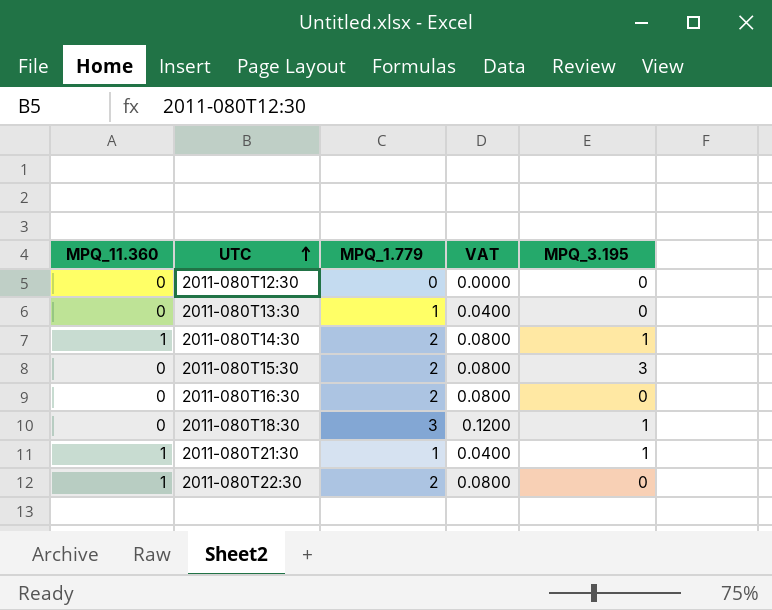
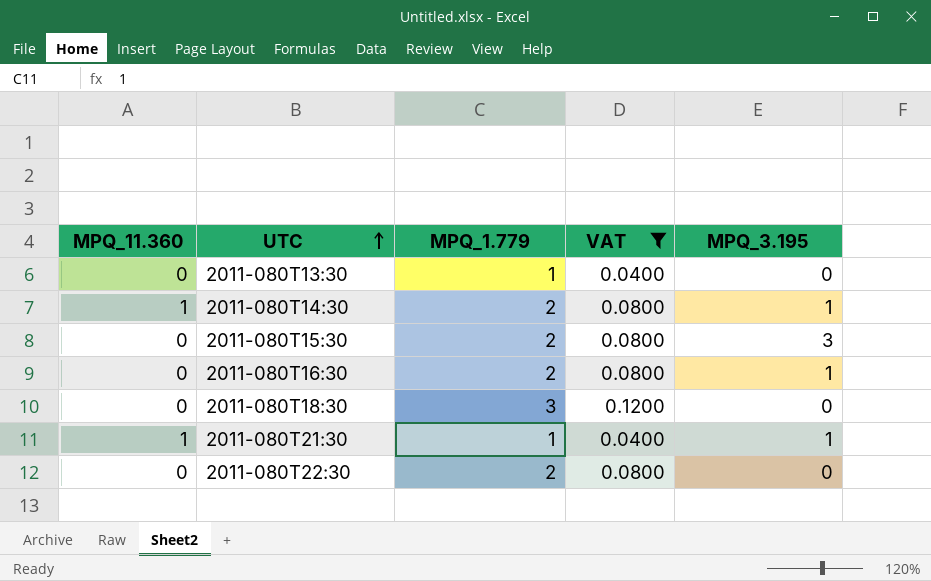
filter: none -> VAT != 0.0000
2011-080T16:30 | MPQ_3.195: 0 -> 1
2011-080T18:30 | MPQ_3.195: 1 -> 0
2011-080T22:30 | MPQ_11.360: 1 -> 0

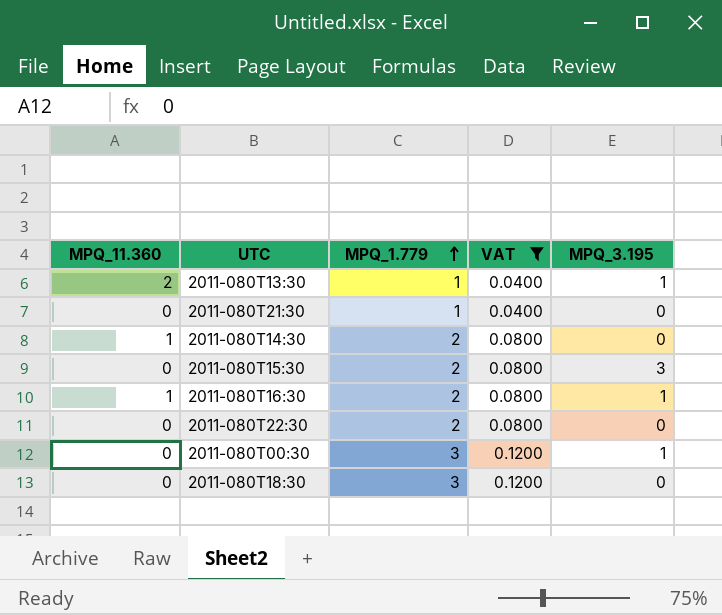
row order: UTC ascending -> MPQ_1.779 ascending
2011-080T13:30 | MPQ_11.360: 0 -> 2
2011-080T13:30 | MPQ_3.195: 0 -> 1
2011-080T21:30 | MPQ_11.360: 1 -> 0
2011-080T21:30 | MPQ_3.195: 1 -> 0
2011-080T14:30 | MPQ_3.195: 1 -> 0
2011-080T16:30 | MPQ_11.360: 0 -> 1
row 2011-080T00:30: none -> 0 | 3 | 0.1200 | 1

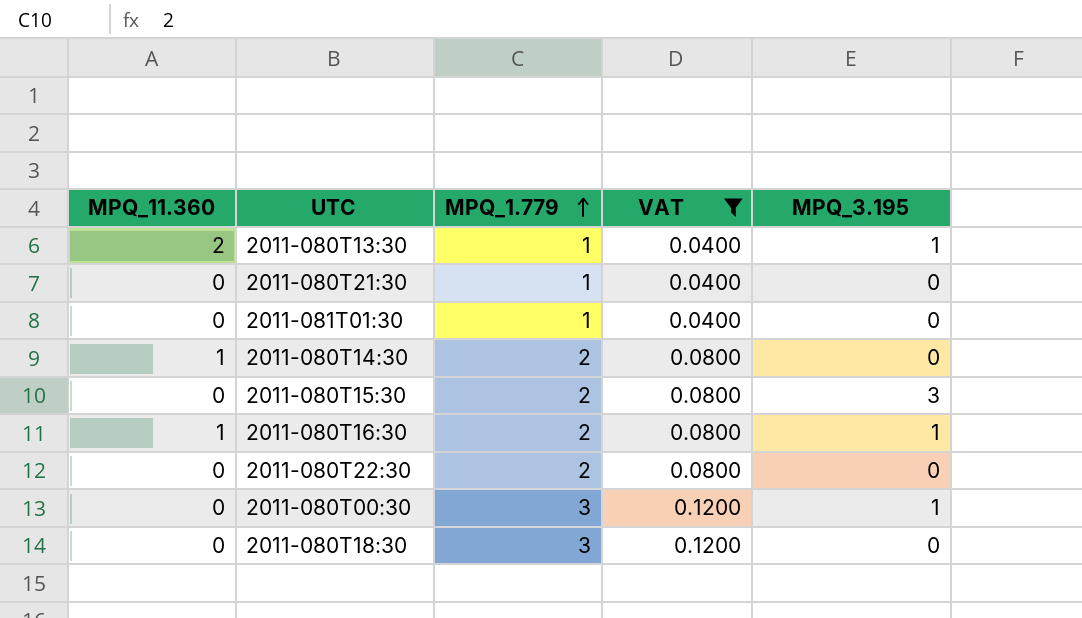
row 2011-081T01:30: none -> 0 | 1 | 0.0400 | 0

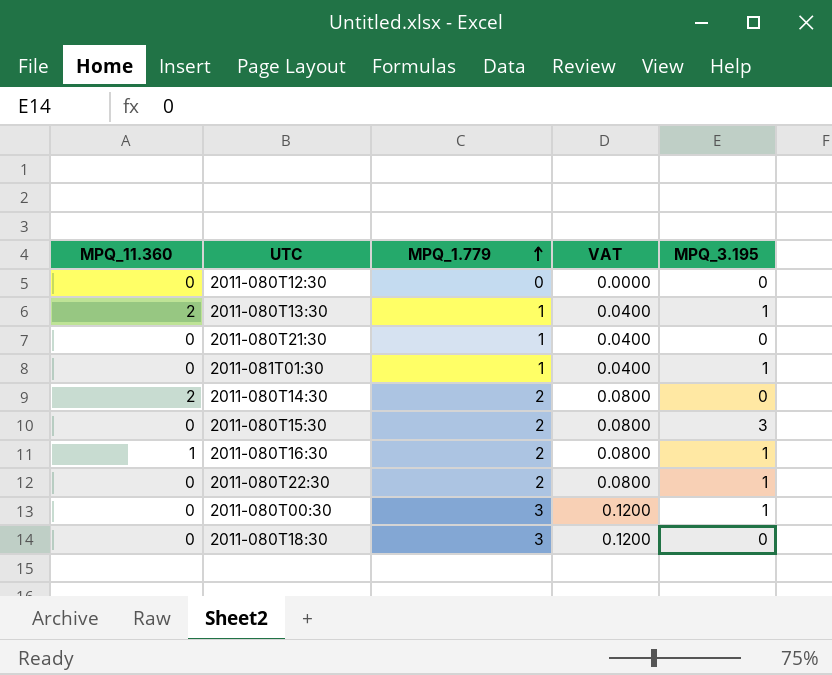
filter: VAT != 0.0000 -> none
2011-081T01:30 | MPQ_3.195: 0 -> 1
2011-080T14:30 | MPQ_11.360: 1 -> 2
2011-080T22:30 | MPQ_3.195: 0 -> 1

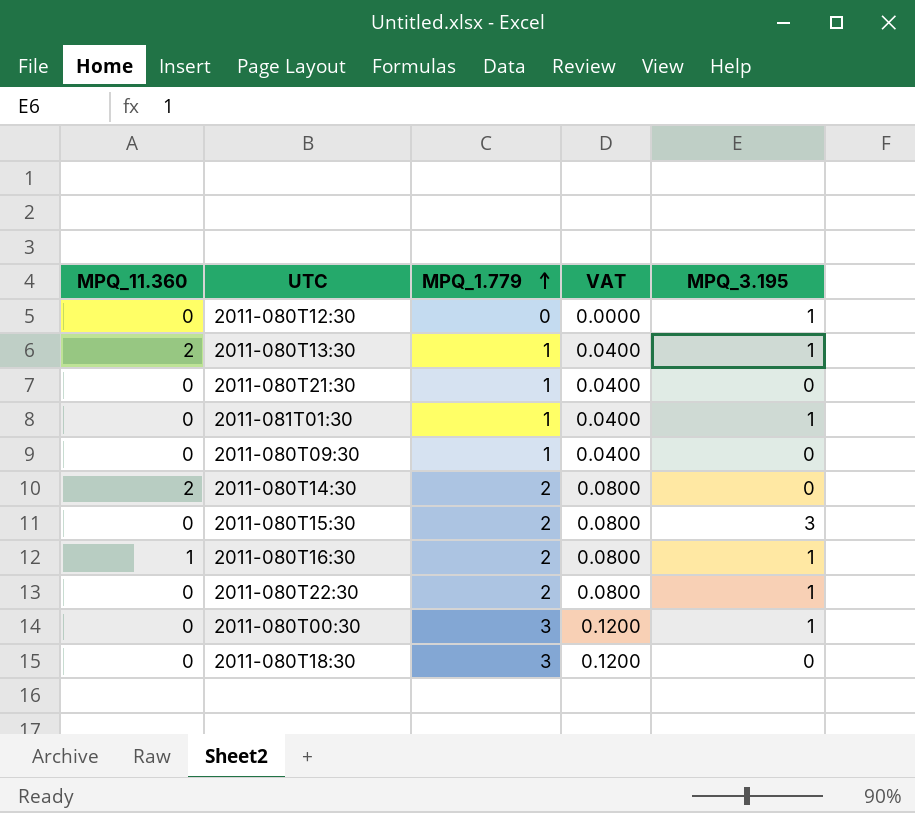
2011-080T12:30 | MPQ_3.195: 0 -> 1
row 2011-080T09:30: none -> 0 | 1 | 0.0400 | 0

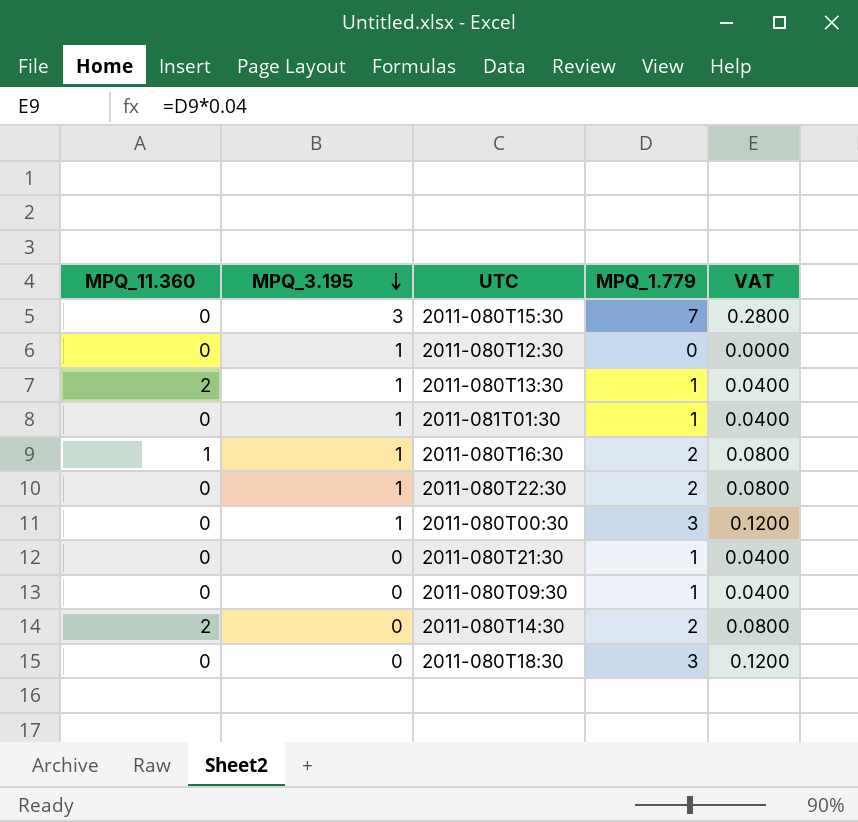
row order: MPQ_1.779 ascending -> MPQ_3.195 descending
column MPQ_3.195 | position: 5 -> 2
2011-080T15:30 | MPQ_1.779: 2 -> 7
2011-080T15:30 | VAT: 0.0800 -> 0.2800

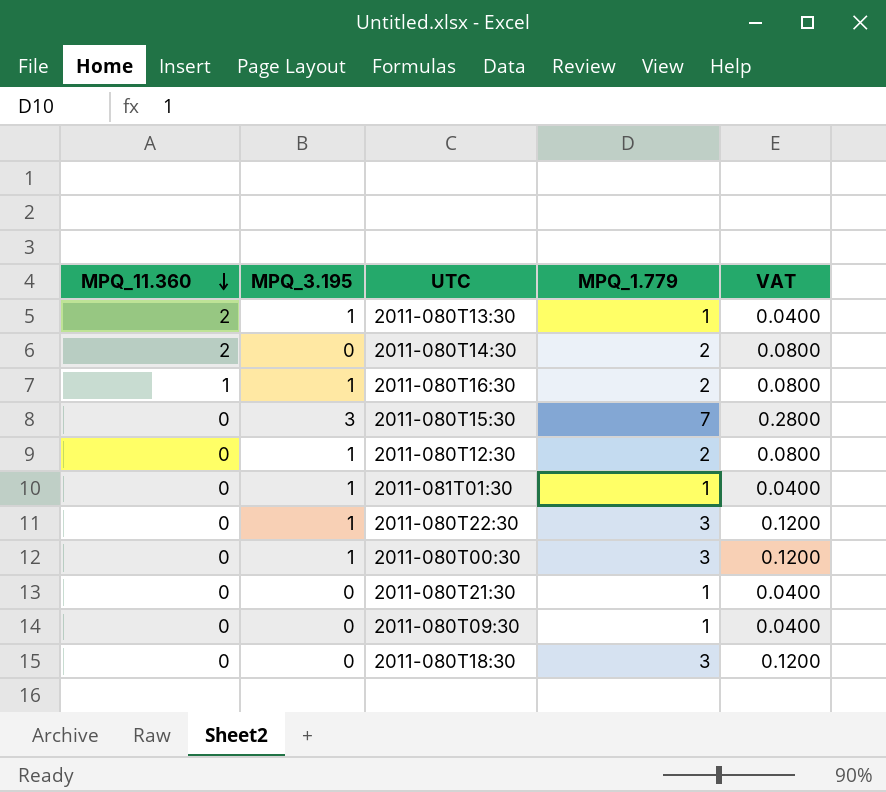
row order: MPQ_3.195 descending -> MPQ_11.360 descending
2011-080T12:30 | MPQ_1.779: 0 -> 2
2011-080T12:30 | VAT: 0.0000 -> 0.0800
2011-080T22:30 | MPQ_1.779: 2 -> 3
2011-080T22:30 | VAT: 0.0800 -> 0.1200

